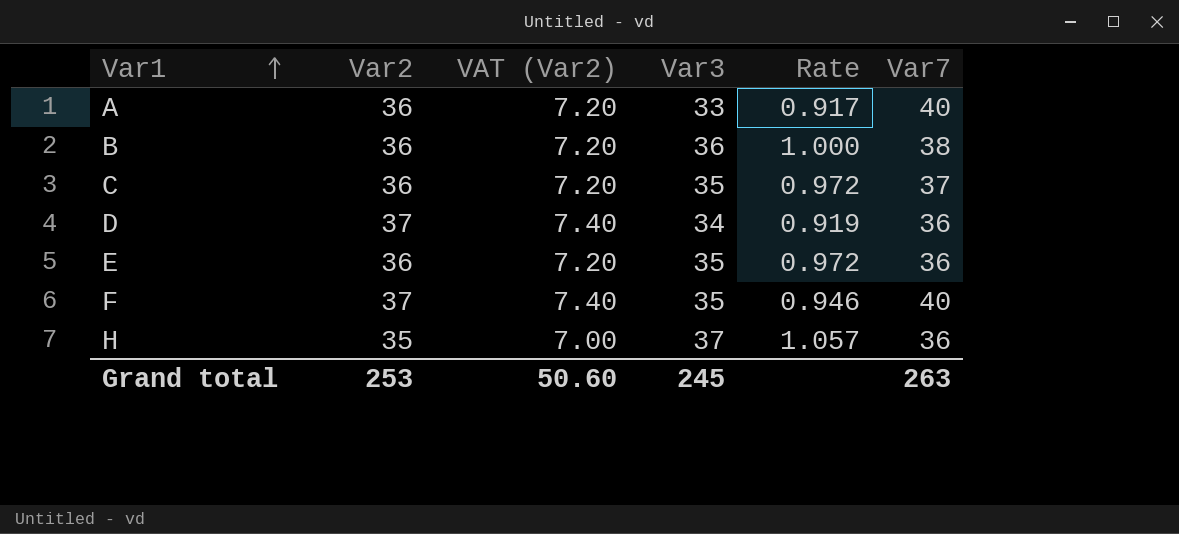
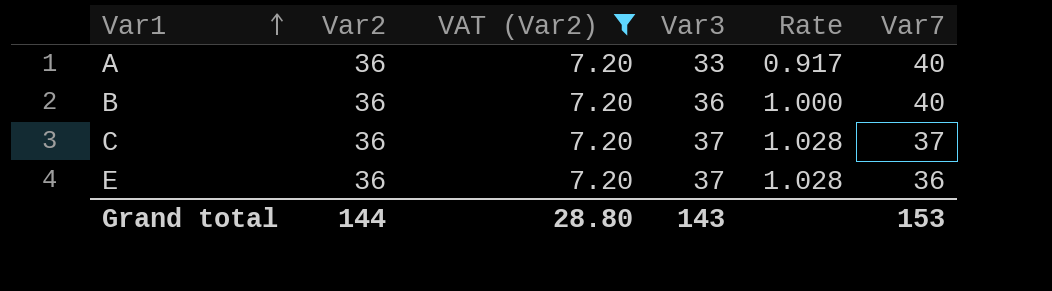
filter: none -> VAT (Var2) = 7.20
B | Var7: 38 -> 40
C | Var3: 35 -> 37
C | Rate: 0.972 -> 1.028
E | Var3: 35 -> 37
E | Rate: 0.972 -> 1.028
Grand total | Var2: 253 -> 144
Grand total | VAT (Var2): 50.60 -> 28.80
Grand total | Var3: 245 -> 143
Grand total | Var7: 263 -> 153

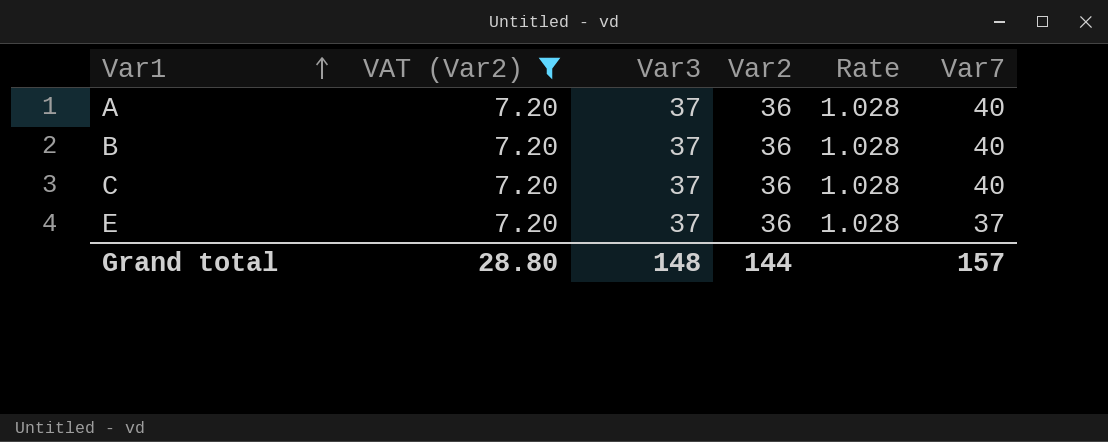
column Var2 | position: 2 -> 4
A | Var3: 33 -> 37
A | Rate: 0.917 -> 1.028
B | Var3: 36 -> 37
B | Rate: 1.000 -> 1.028
C | Var7: 37 -> 40
E | Var7: 36 -> 37
Grand total | Var3: 143 -> 148
Grand total | Var7: 153 -> 157

